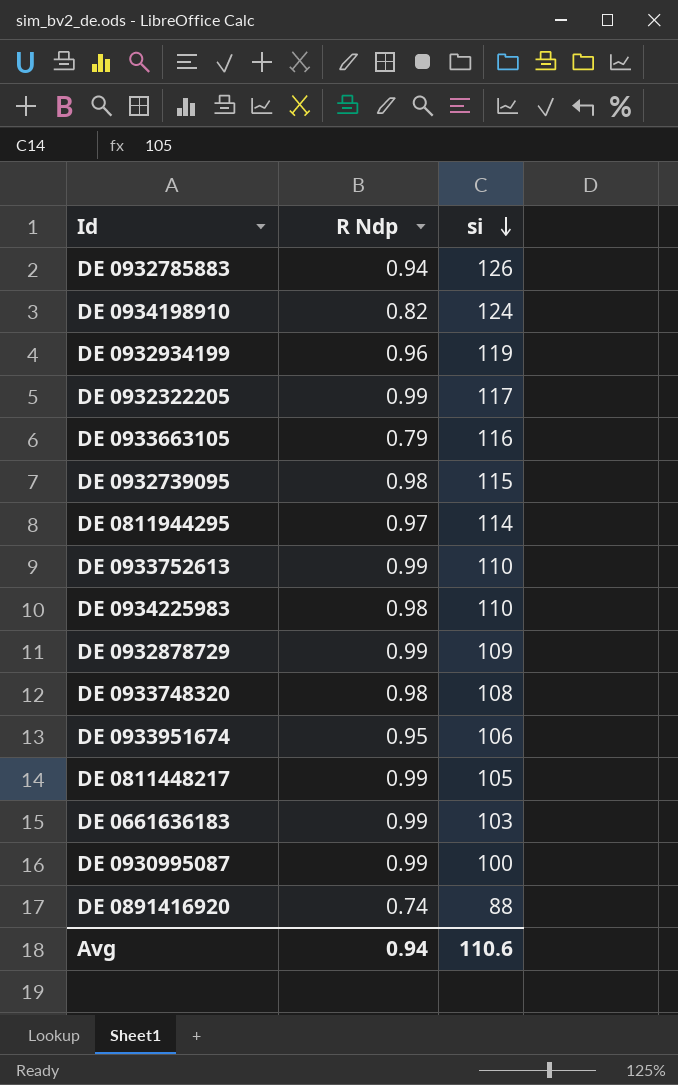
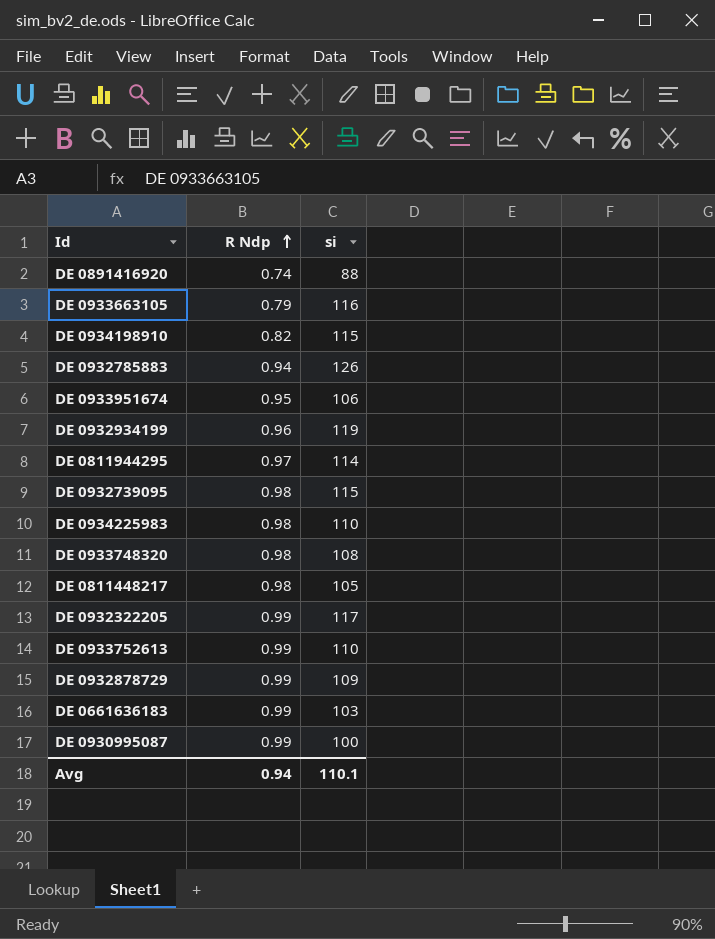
row order: si descending -> R Ndp ascending
DE 0934198910 | si: 124 -> 115
DE 0811448217 | R Ndp: 0.99 -> 0.98
Avg | si: 110.6 -> 110.1

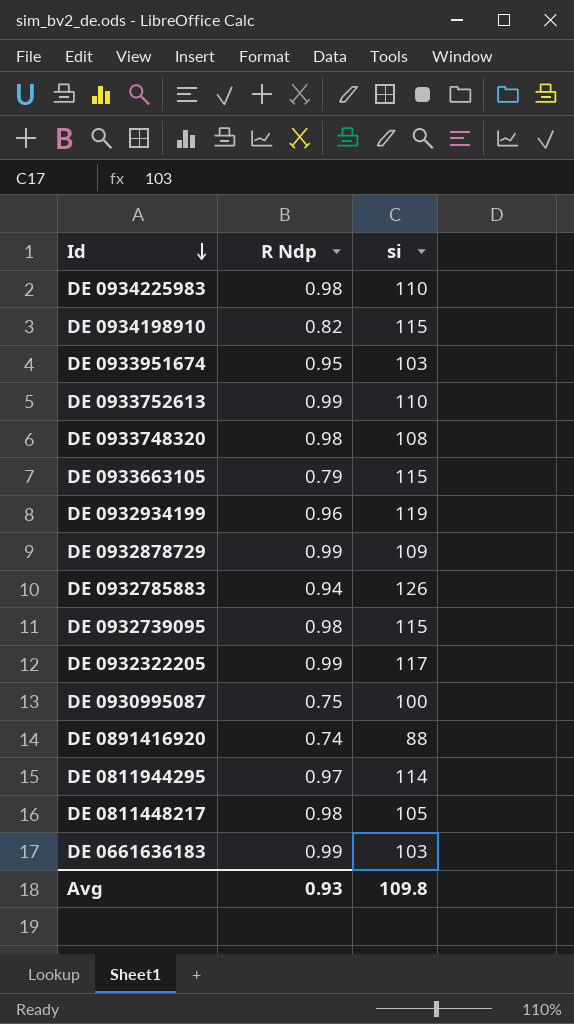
row order: R Ndp ascending -> Id descending
DE 0933951674 | si: 106 -> 103
DE 0933663105 | si: 116 -> 115
DE 0930995087 | R Ndp: 0.99 -> 0.75
Avg | R Ndp: 0.94 -> 0.93
Avg | si: 110.1 -> 109.8

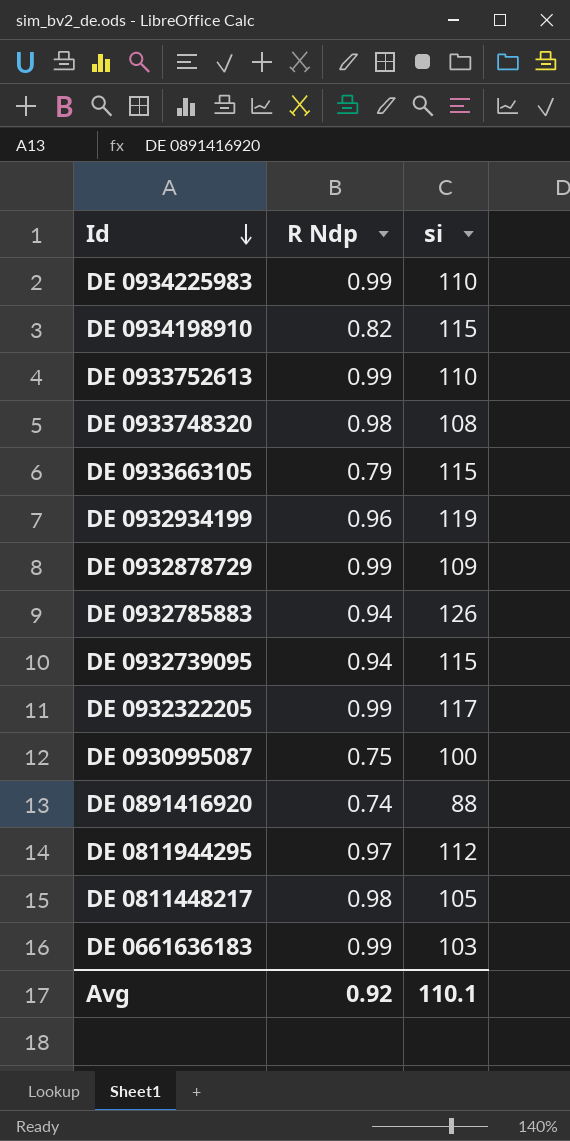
row DE 0933951674: 0.95 | 103 -> none
DE 0934225983 | R Ndp: 0.98 -> 0.99
DE 0932739095 | R Ndp: 0.98 -> 0.94
DE 0811944295 | si: 114 -> 112
Avg | R Ndp: 0.93 -> 0.92
Avg | si: 109.8 -> 110.1

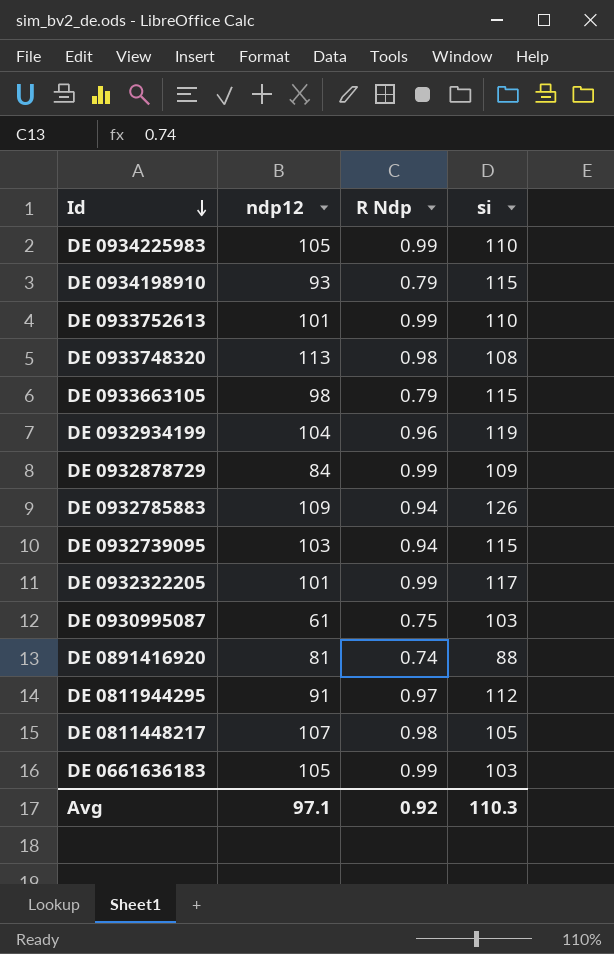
column ndp12 | position: none -> 2
DE 0934198910 | R Ndp: 0.82 -> 0.79
DE 0930995087 | si: 100 -> 103
Avg | si: 110.1 -> 110.3

